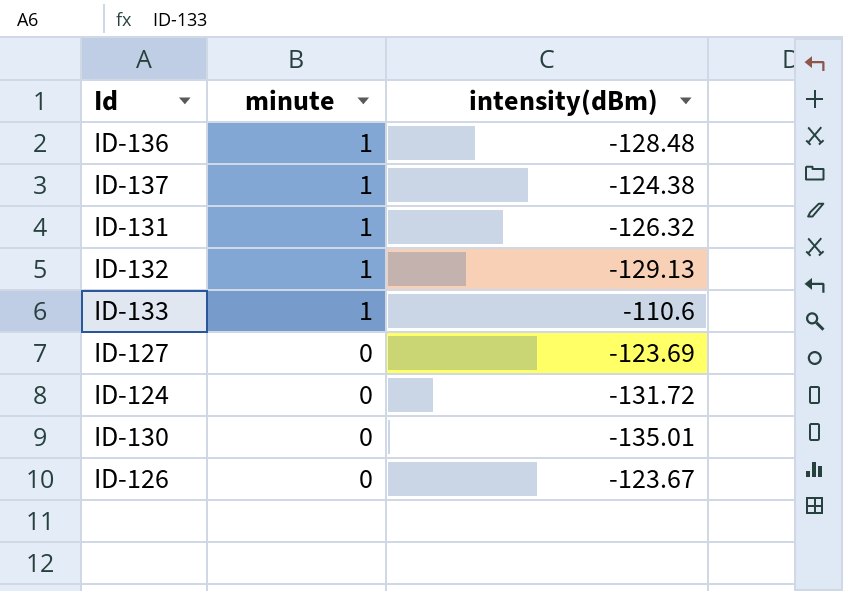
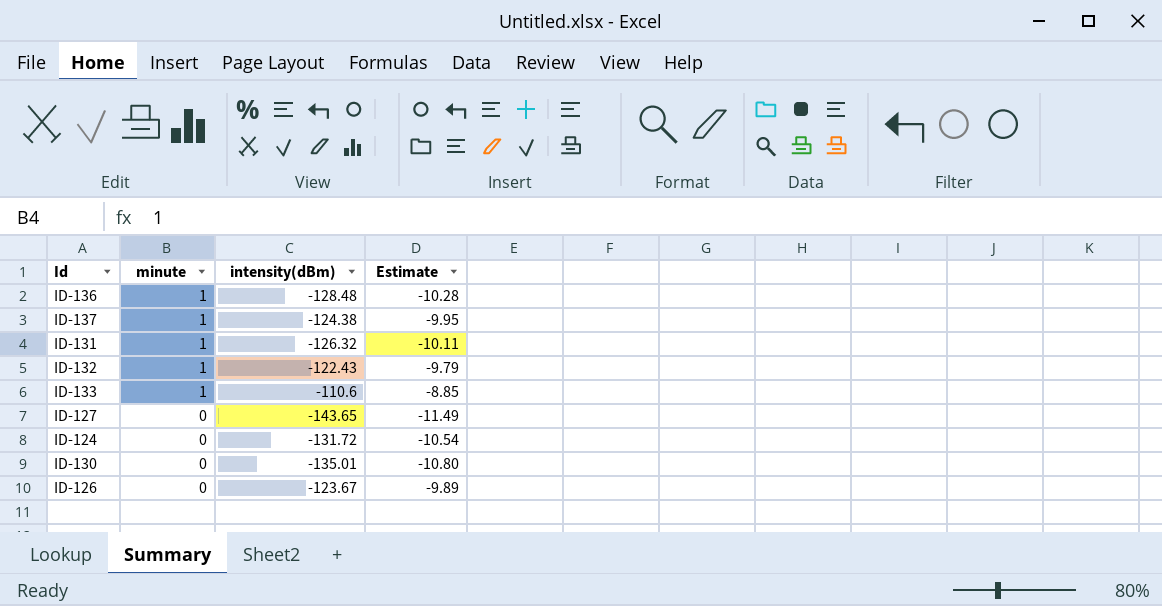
column Estimate | formula: none -> [intensity(dBm)] * 0.08
ID-132 | intensity(dBm): -129.13 -> -122.43
ID-127 | intensity(dBm): -123.69 -> -143.65

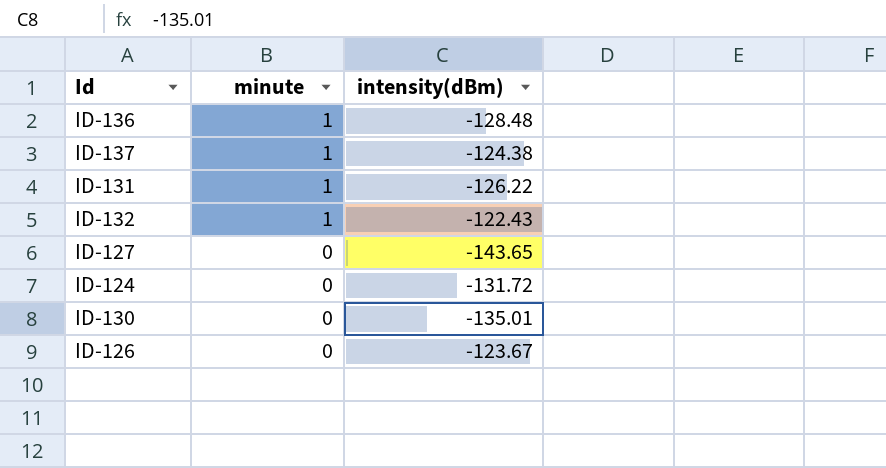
column Estimate | formula: [intensity(dBm)] * 0.08 -> none
row ID-133: 1 | -110.6 | -8.85 -> none
ID-131 | intensity(dBm): -126.32 -> -126.22

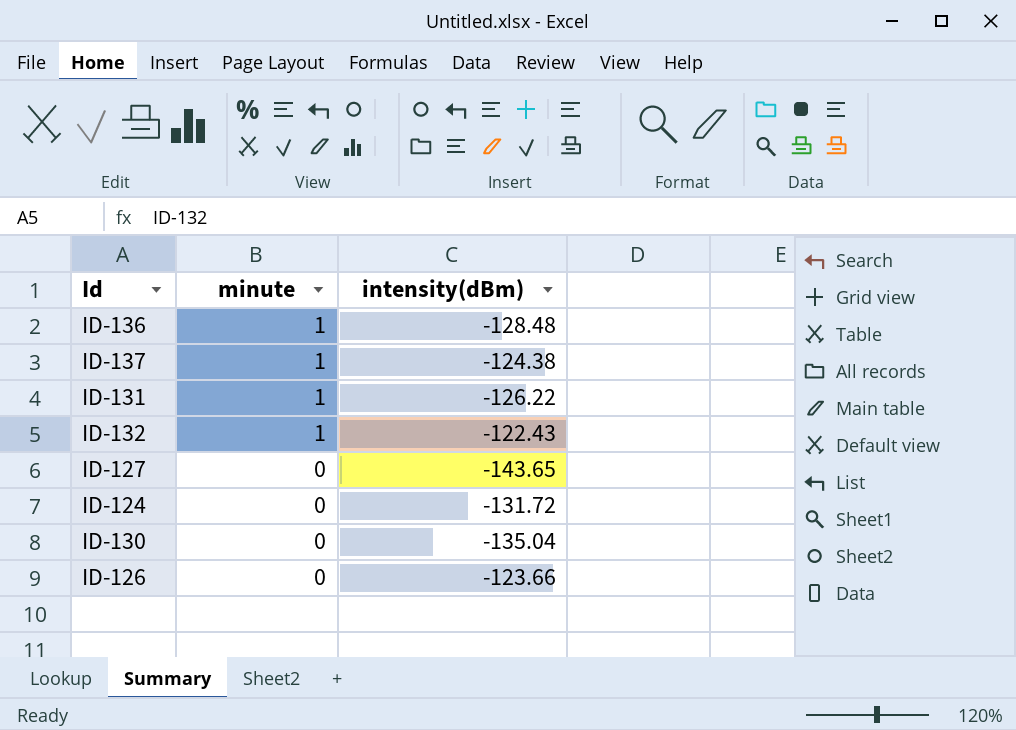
ID-130 | intensity(dBm): -135.01 -> -135.04
ID-126 | intensity(dBm): -123.67 -> -123.66

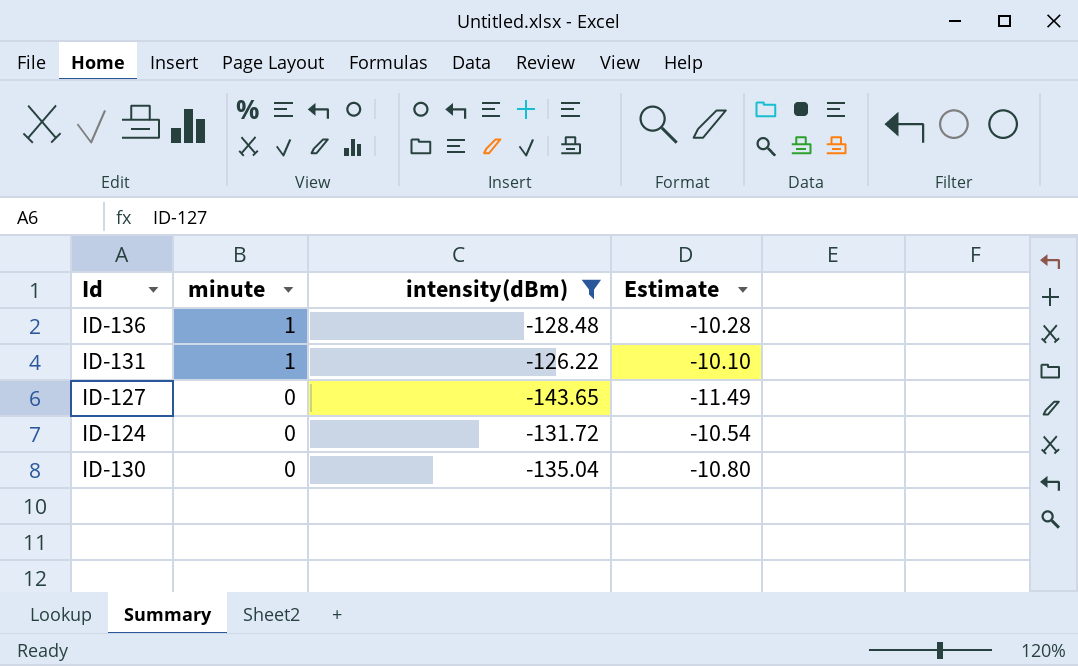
filter: none -> intensity(dBm) <= -126.22
column Estimate | formula: none -> [intensity(dBm)] * 0.08

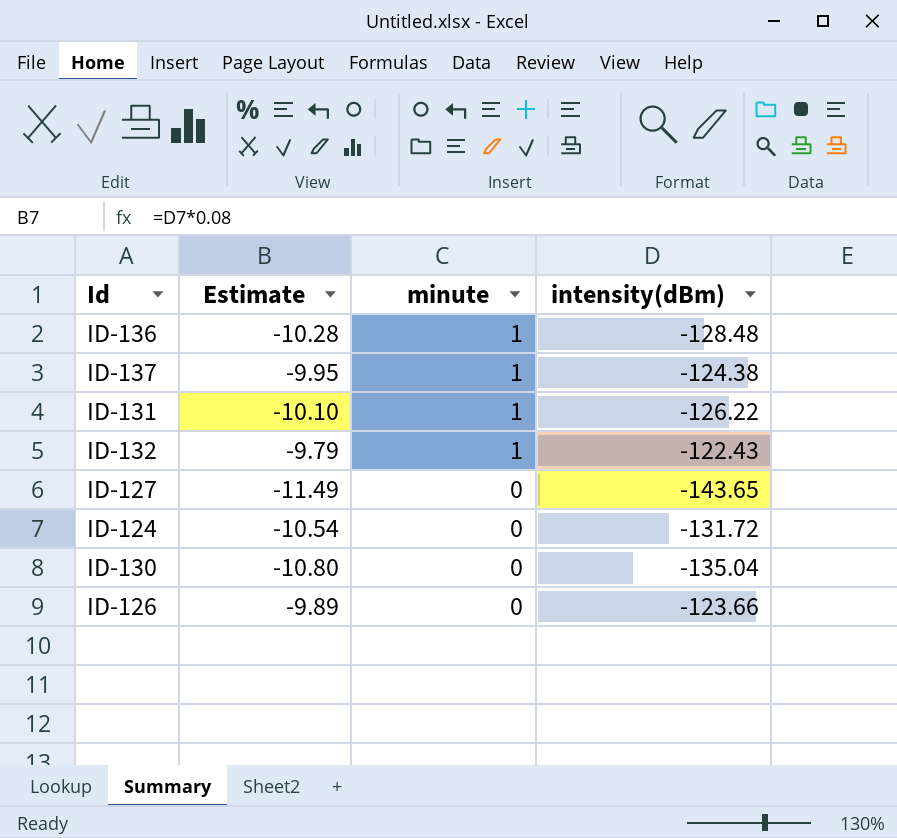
filter: intensity(dBm) <= -126.22 -> none
column Estimate | position: 4 -> 2

